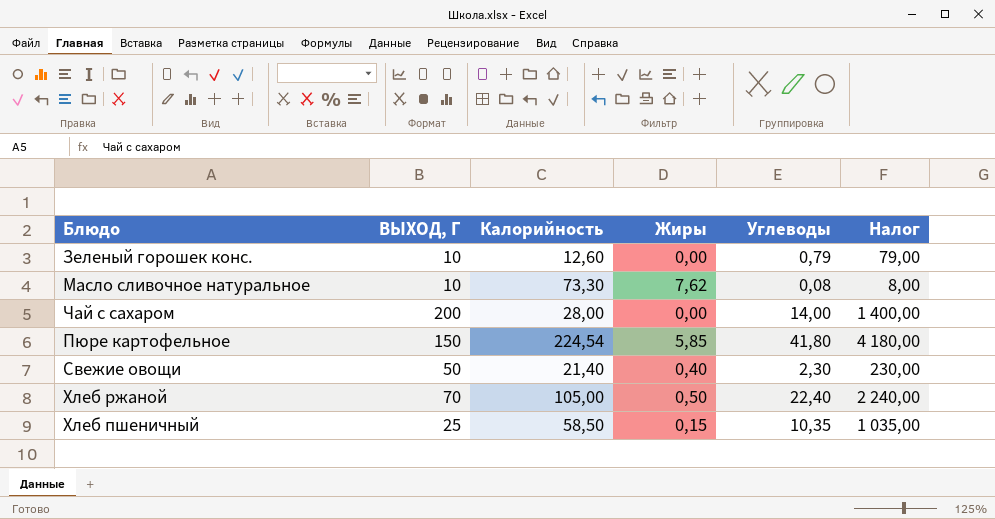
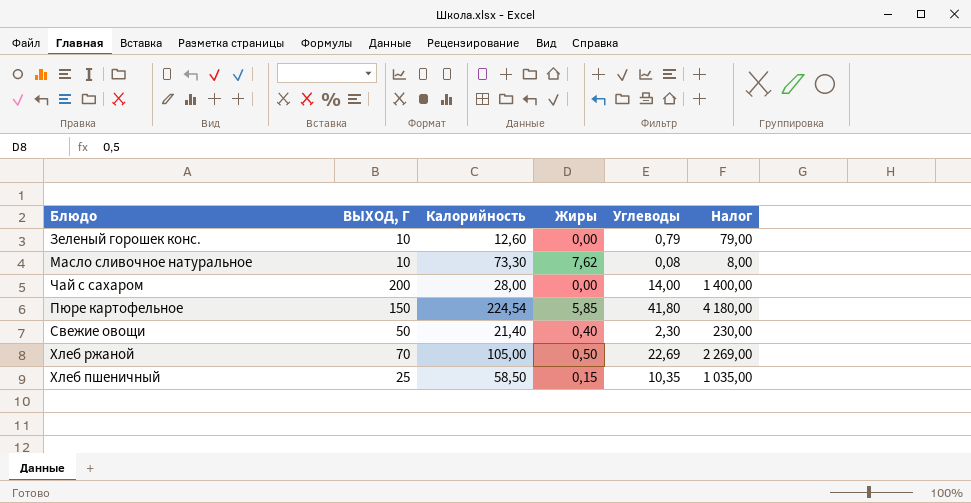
Хлеб ржаной | Углеводы: 22,40 -> 22,69
Хлеб ржаной | Налог: 2 240,00 -> 2 269,00

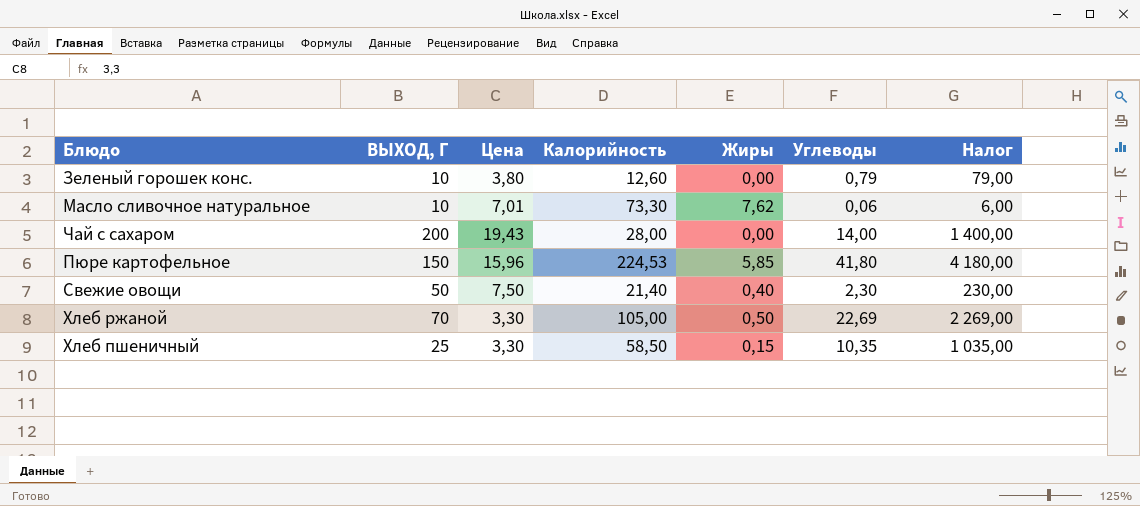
column Цена | position: none -> 3
Масло сливочное натуральное | Углеводы: 0,08 -> 0,06
Масло сливочное натуральное | Налог: 8,00 -> 6,00
Пюре картофельное | Калорийность: 224,54 -> 224,53

